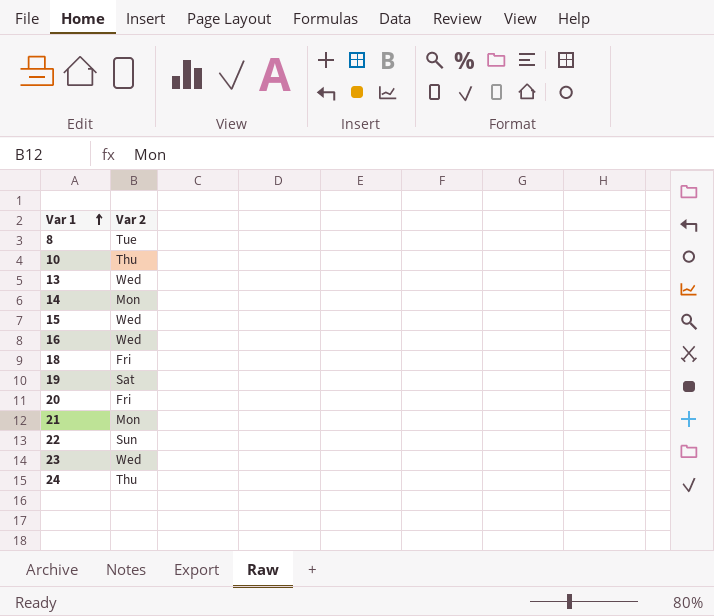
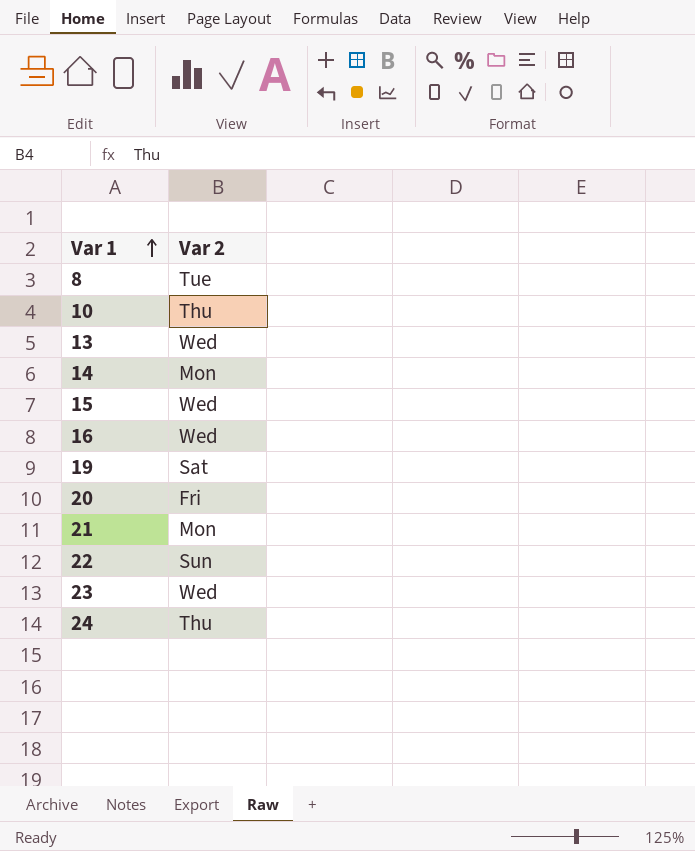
row 18: Fri -> none

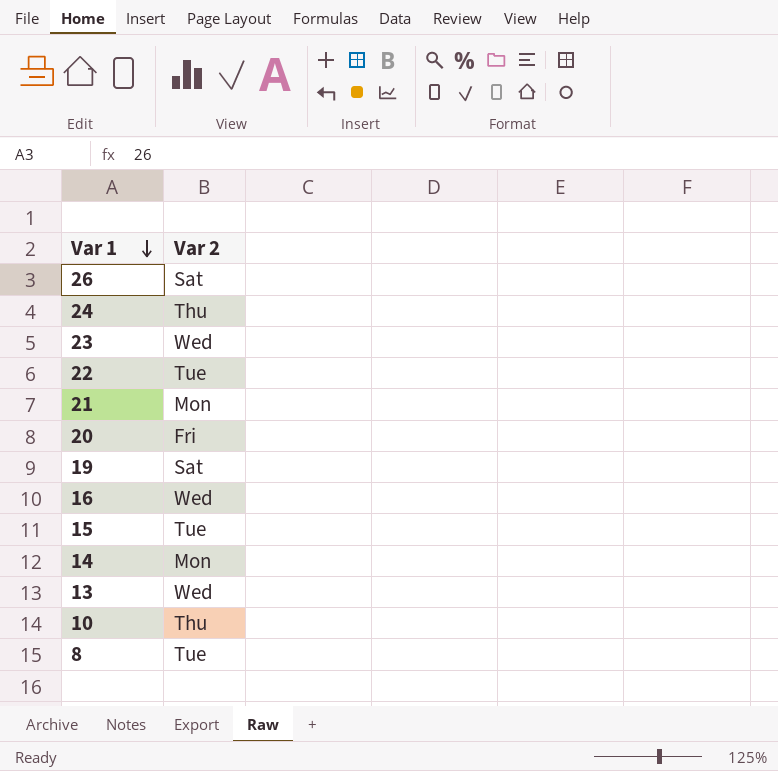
row order: Var 1 ascending -> Var 1 descending
row 26: none -> Sat
22 | Var 2: Sun -> Tue
15 | Var 2: Wed -> Tue

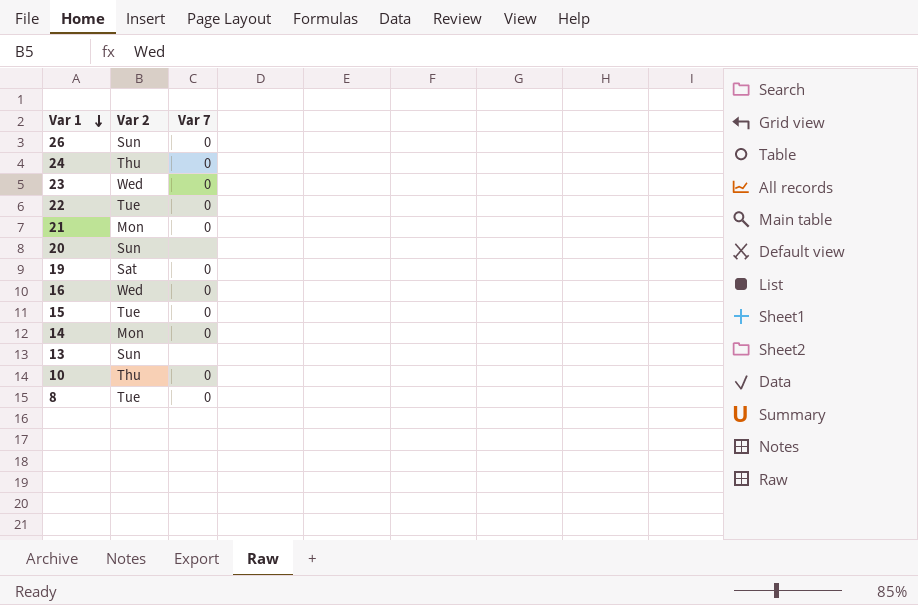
column Var 7 | position: none -> 3
26 | Var 2: Sat -> Sun
20 | Var 2: Fri -> Sun
13 | Var 2: Wed -> Sun

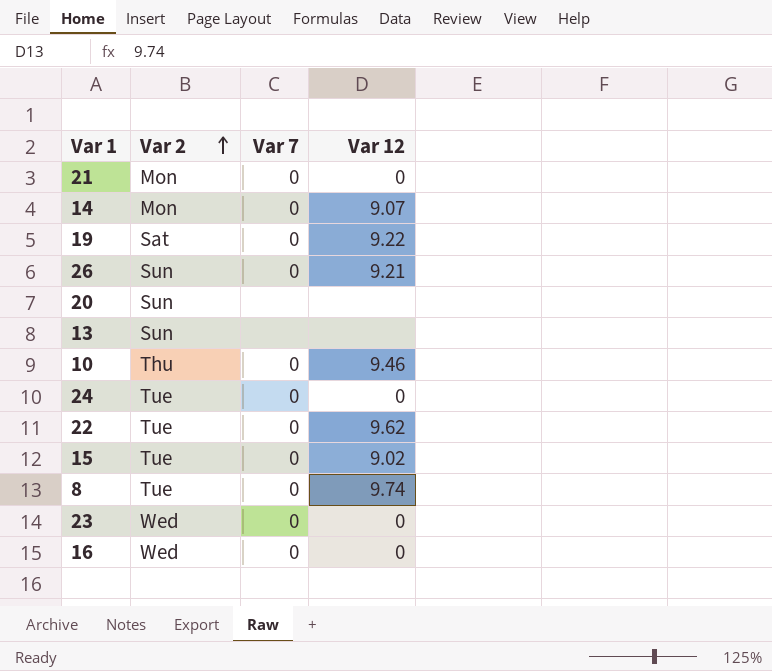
row order: Var 1 descending -> Var 2 ascending
column Var 12 | position: none -> 4
24 | Var 2: Thu -> Tue

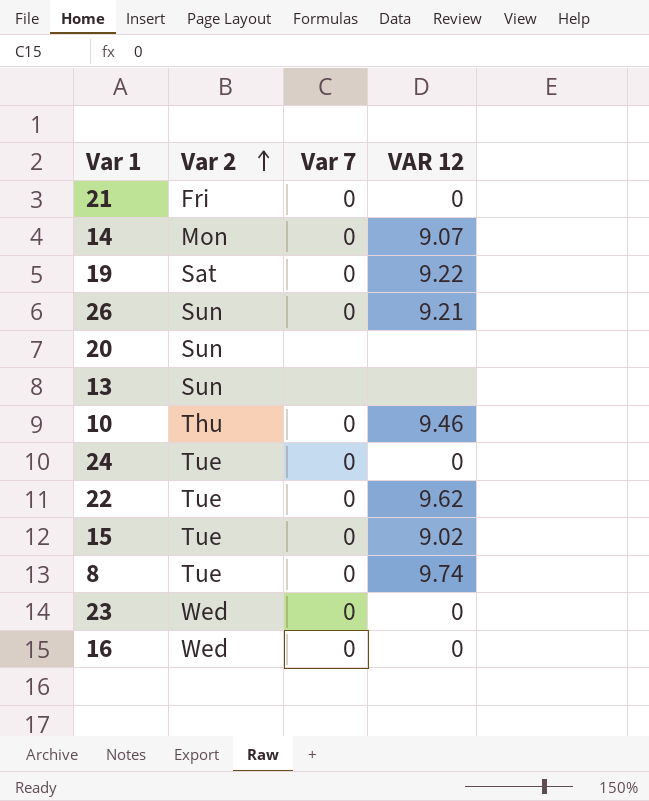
column name: Var 12 -> VAR 12
21 | Var 2: Mon -> Fri

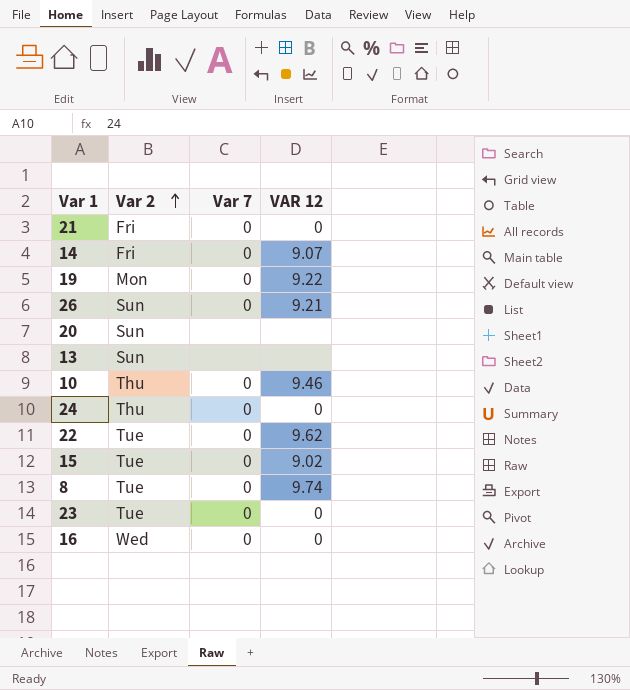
14 | Var 2: Mon -> Fri
19 | Var 2: Sat -> Mon
24 | Var 2: Tue -> Thu
23 | Var 2: Wed -> Tue

